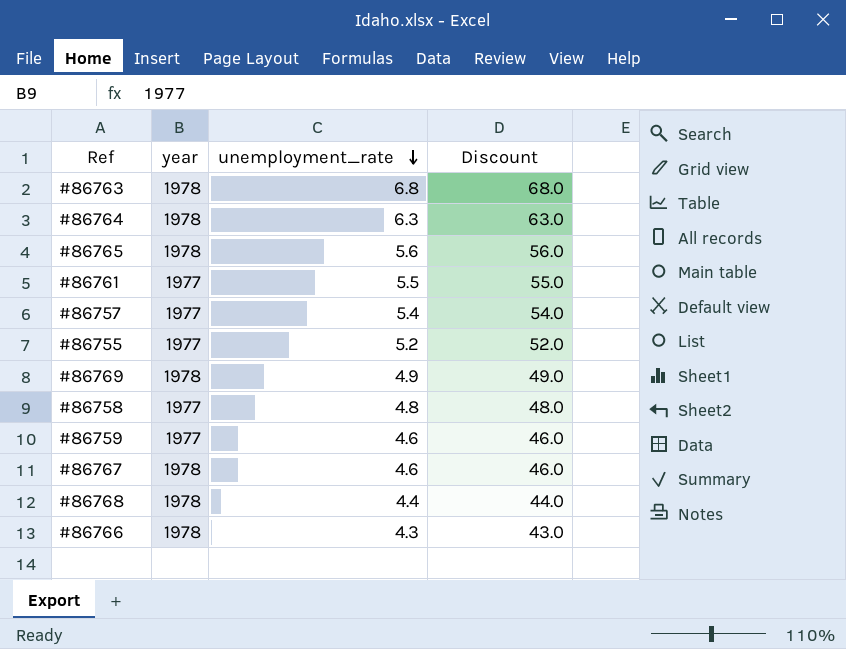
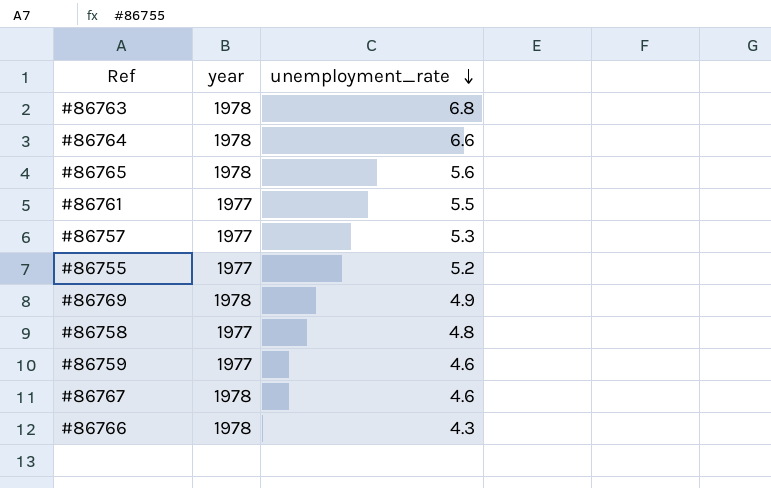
column Discount | formula: [unemployment_rate] * 10 -> none
row #86768: 1978 | 4.4 | 44.0 -> none
#86764 | unemployment_rate: 6.3 -> 6.6
#86757 | unemployment_rate: 5.4 -> 5.3

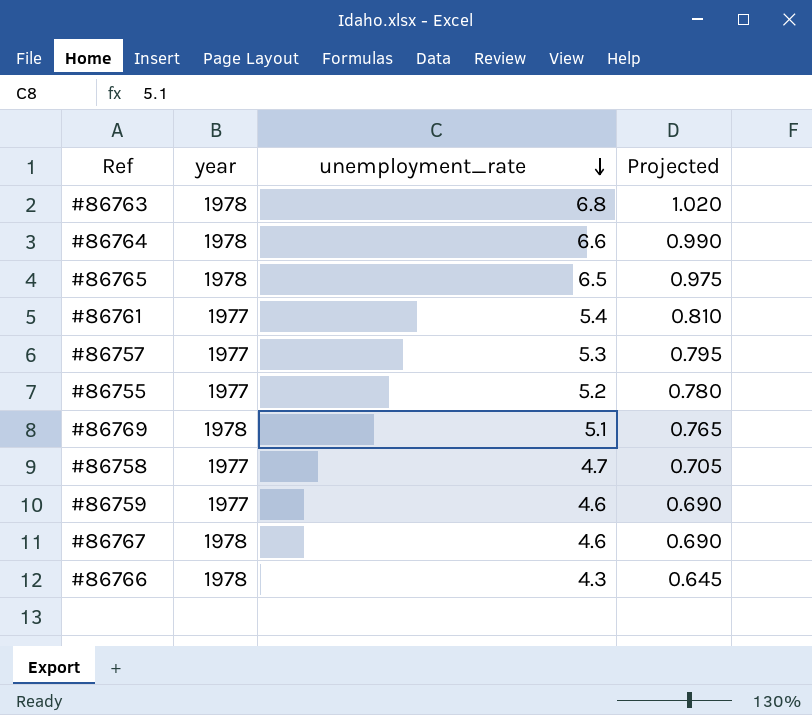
column Projected | formula: none -> [unemployment_rate] * 0.15
#86765 | unemployment_rate: 5.6 -> 6.5
#86761 | unemployment_rate: 5.5 -> 5.4
#86769 | unemployment_rate: 4.9 -> 5.1
#86758 | unemployment_rate: 4.8 -> 4.7

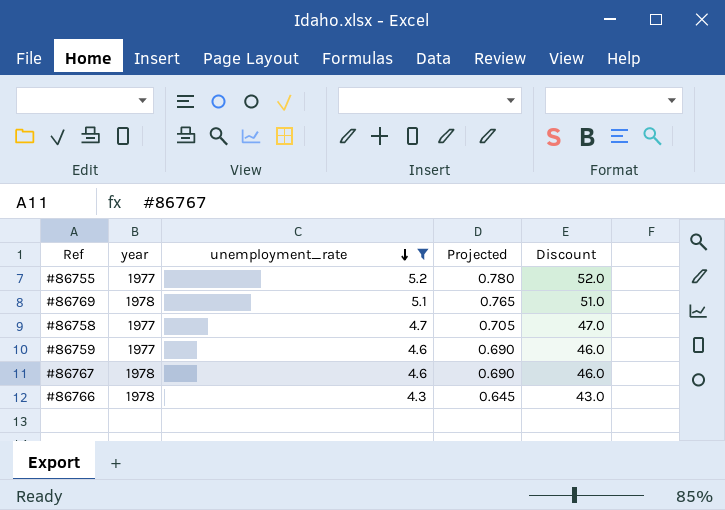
filter: none -> unemployment_rate <= 5.2
column Discount | formula: none -> [unemployment_rate] * 10

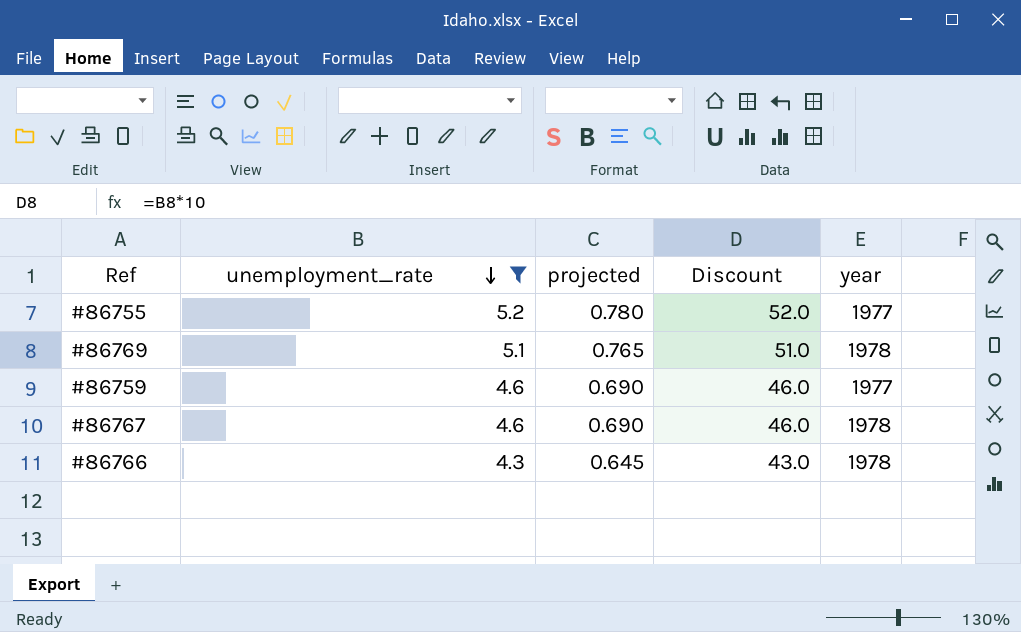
column name: Projected -> projected
column year | position: 2 -> 5
row #86758: 1977 | 4.7 | 0.705 | 47.0 -> none

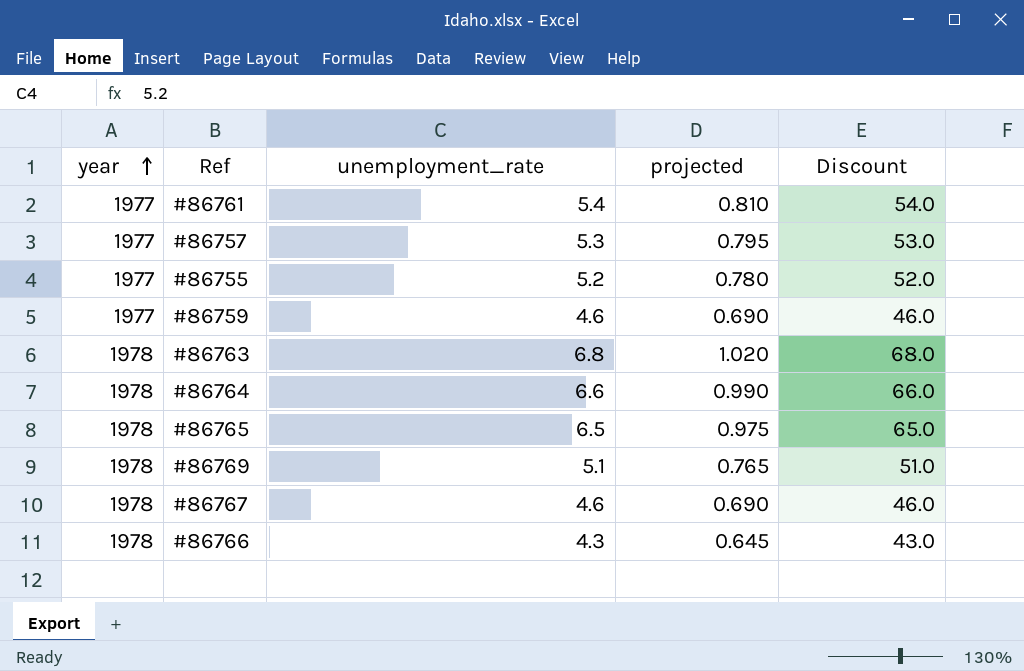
filter: unemployment_rate <= 5.2 -> none
row order: unemployment_rate descending -> year ascending
column year | position: 5 -> 1

